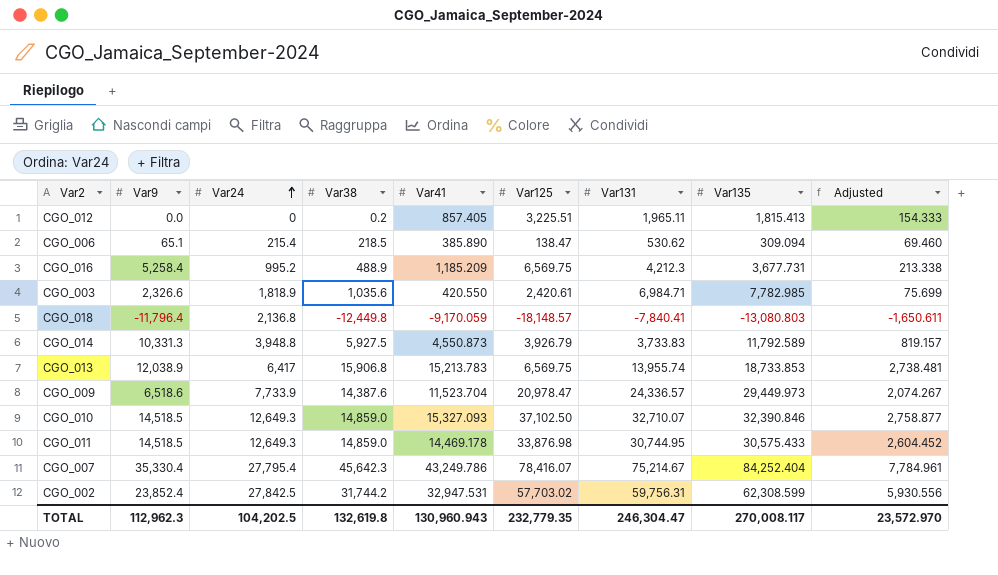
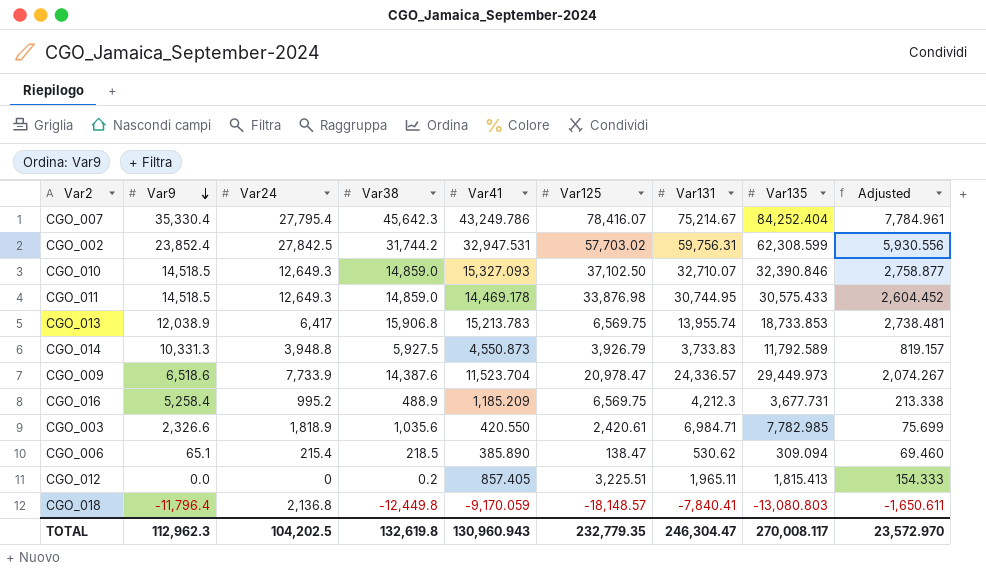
row order: Var24 ascending -> Var9 descending

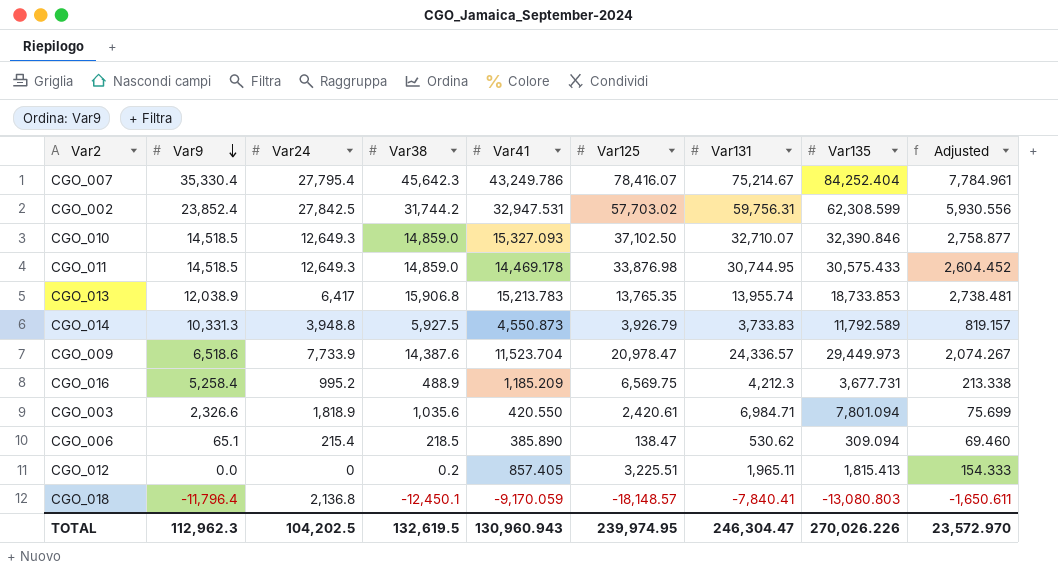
CGO_013 | Var125: 6,569.75 -> 13,765.35
CGO_003 | Var135: 7,782.985 -> 7,801.094
CGO_018 | Var38: -12,449.8 -> -12,450.1
TOTAL | Var38: 132,619.8 -> 132,619.5
TOTAL | Var125: 232,779.35 -> 239,974.95
TOTAL | Var135: 270,008.117 -> 270,026.226

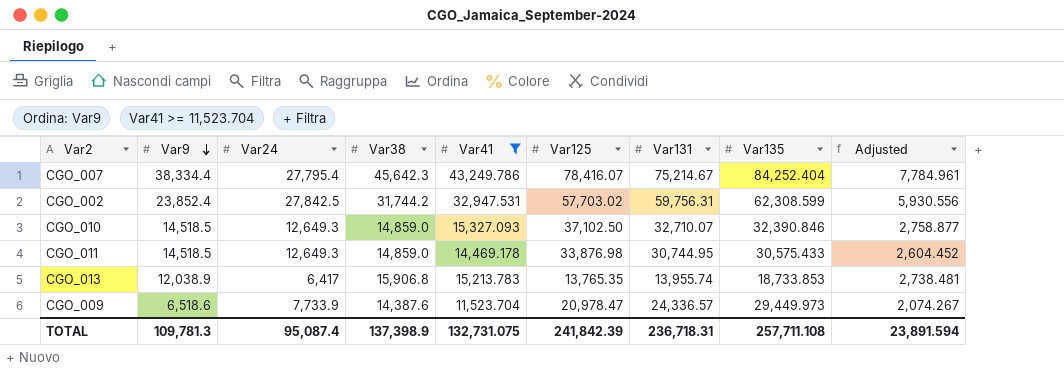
filter: none -> Var41 >= 11,523.704
CGO_007 | Var9: 35,330.4 -> 38,334.4
TOTAL | Var9: 112,962.3 -> 109,781.3
TOTAL | Var24: 104,202.5 -> 95,087.4
TOTAL | Var38: 132,619.5 -> 137,398.9
TOTAL | Var41: 130,960.943 -> 132,731.075
TOTAL | Var125: 239,974.95 -> 241,842.39
TOTAL | Var131: 246,304.47 -> 236,718.31
TOTAL | Var135: 270,026.226 -> 257,711.108
TOTAL | Adjusted: 23,572.970 -> 23,891.594

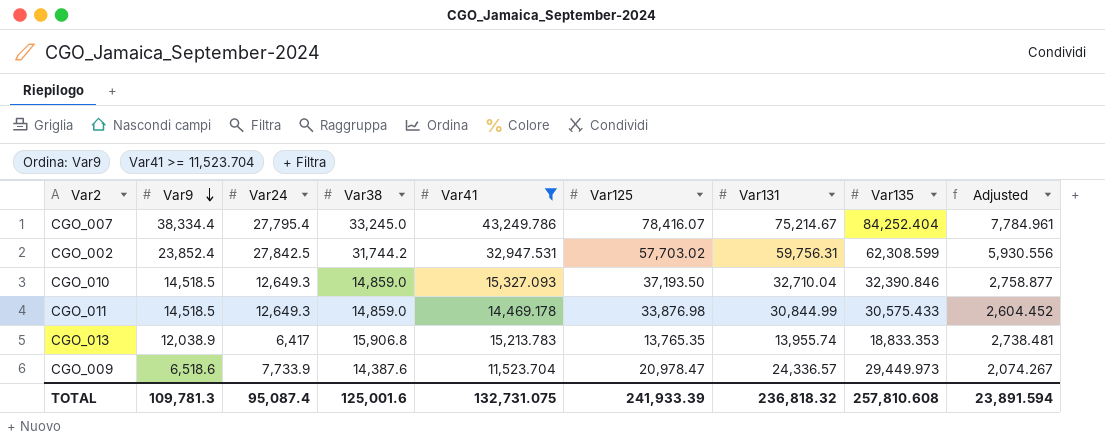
CGO_007 | Var38: 45,642.3 -> 33,245.0
CGO_010 | Var125: 37,102.50 -> 37,193.50
CGO_010 | Var131: 32,710.07 -> 32,710.04
CGO_011 | Var131: 30,744.95 -> 30,844.99
CGO_013 | Var135: 18,733.853 -> 18,833.353
TOTAL | Var38: 137,398.9 -> 125,001.6
TOTAL | Var125: 241,842.39 -> 241,933.39
TOTAL | Var131: 236,718.31 -> 236,818.32
TOTAL | Var135: 257,711.108 -> 257,810.608

